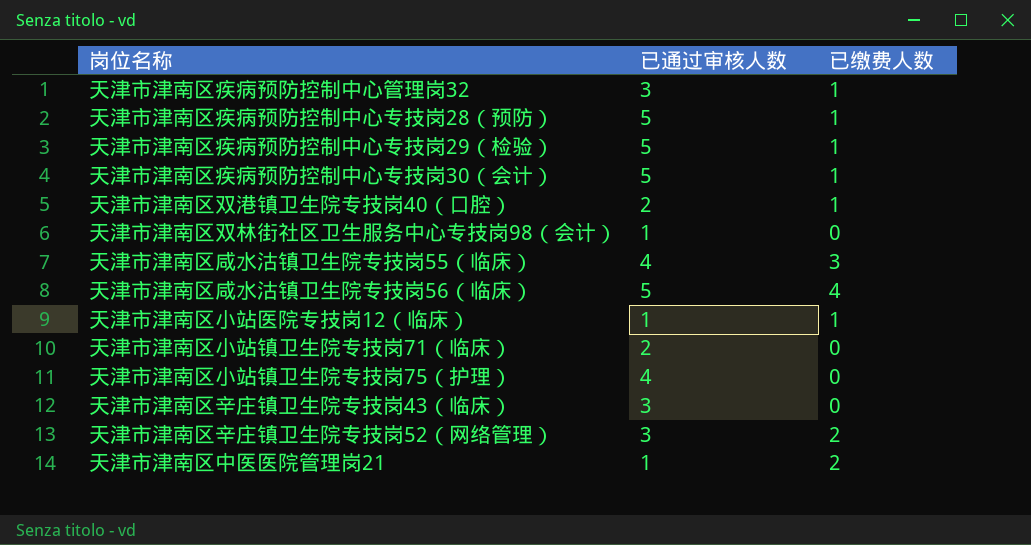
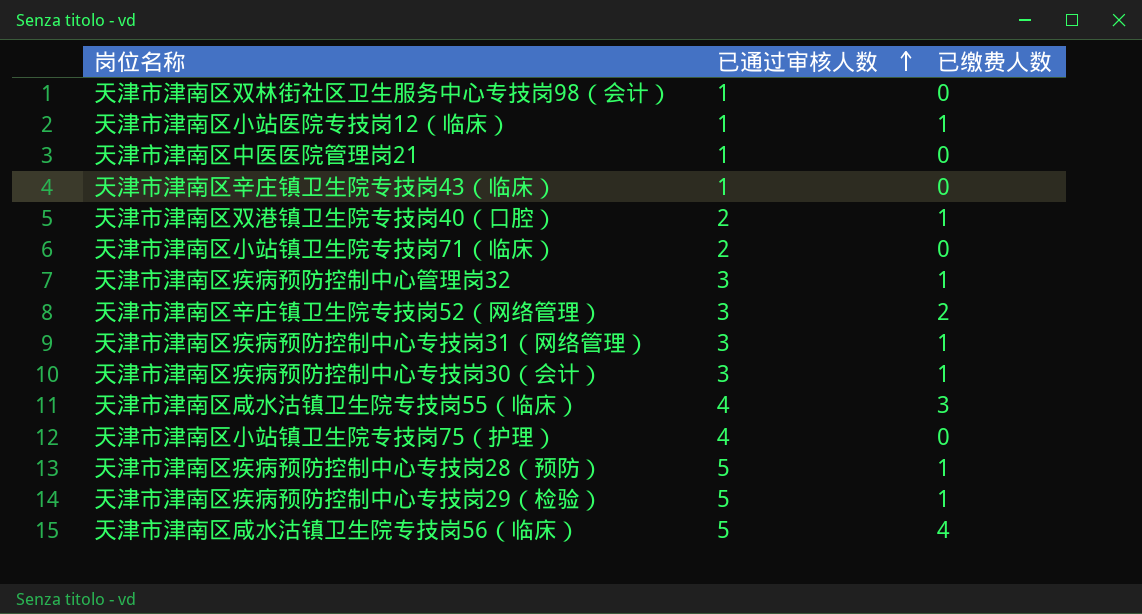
row order: none -> 已通过审核人数 ascending
天津市津南区中医医院管理岗21 | 已缴费人数: 2 -> 0
天津市津南区辛庄镇卫生院专技岗43（临床） | 已通过审核人数: 3 -> 1
row 天津市津南区疾病预防控制中心专技岗31（网络管理）: none -> 3 | 1
天津市津南区疾病预防控制中心专技岗30（会计） | 已通过审核人数: 5 -> 3

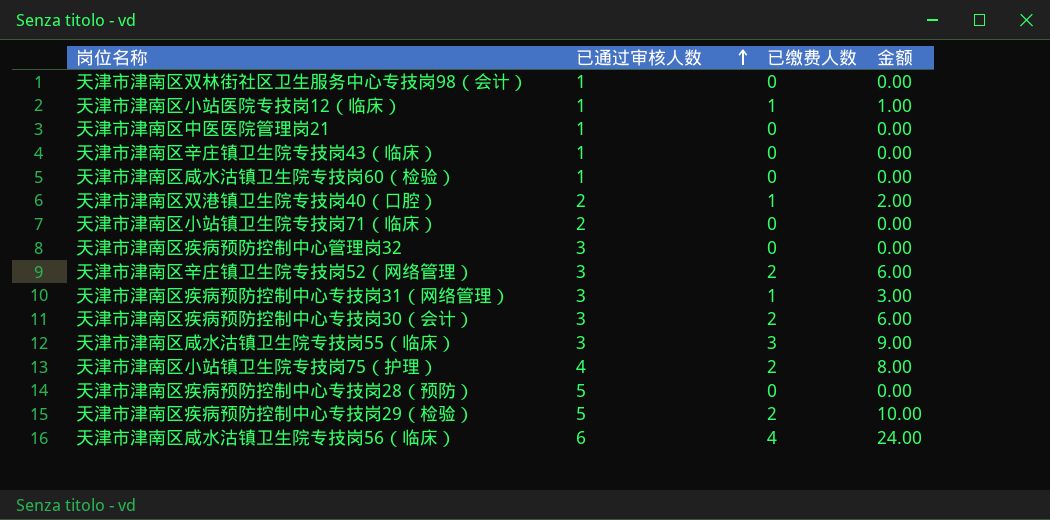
column 金额 | formula: none -> [已通过审核人数] * [已缴费人数]
row 天津市津南区咸水沽镇卫生院专技岗60（检验）: none -> 1 | 0 | 0.00
天津市津南区疾病预防控制中心管理岗32 | 已缴费人数: 1 -> 0
天津市津南区疾病预防控制中心专技岗30（会计） | 已缴费人数: 1 -> 2
天津市津南区咸水沽镇卫生院专技岗55（临床） | 已通过审核人数: 4 -> 3
天津市津南区小站镇卫生院专技岗75（护理） | 已缴费人数: 0 -> 2
天津市津南区疾病预防控制中心专技岗28（预防） | 已缴费人数: 1 -> 0
天津市津南区疾病预防控制中心专技岗29（检验） | 已缴费人数: 1 -> 2
天津市津南区咸水沽镇卫生院专技岗56（临床） | 已通过审核人数: 5 -> 6

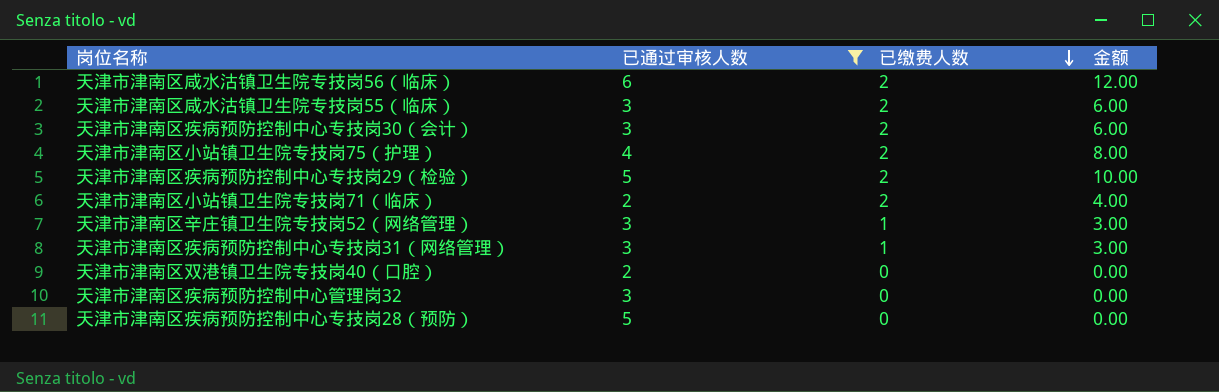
filter: none -> 已通过审核人数 != 1
row order: 已通过审核人数 ascending -> 已缴费人数 descending
天津市津南区咸水沽镇卫生院专技岗56（临床） | 已缴费人数: 4 -> 2
天津市津南区咸水沽镇卫生院专技岗56（临床） | 金额: 24.00 -> 12.00
天津市津南区咸水沽镇卫生院专技岗55（临床） | 已缴费人数: 3 -> 2
天津市津南区咸水沽镇卫生院专技岗55（临床） | 金额: 9.00 -> 6.00
天津市津南区小站镇卫生院专技岗71（临床） | 已缴费人数: 0 -> 2
天津市津南区小站镇卫生院专技岗71（临床） | 金额: 0.00 -> 4.00
天津市津南区辛庄镇卫生院专技岗52（网络管理） | 已缴费人数: 2 -> 1
天津市津南区辛庄镇卫生院专技岗52（网络管理） | 金额: 6.00 -> 3.00
天津市津南区双港镇卫生院专技岗40（口腔） | 已缴费人数: 1 -> 0
天津市津南区双港镇卫生院专技岗40（口腔） | 金额: 2.00 -> 0.00

